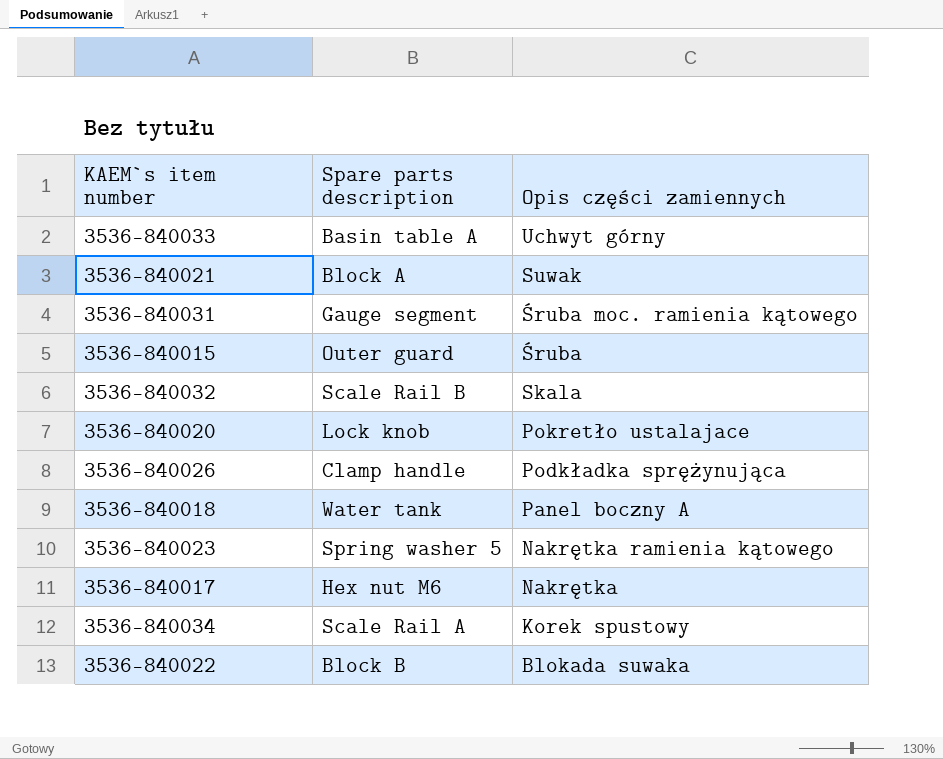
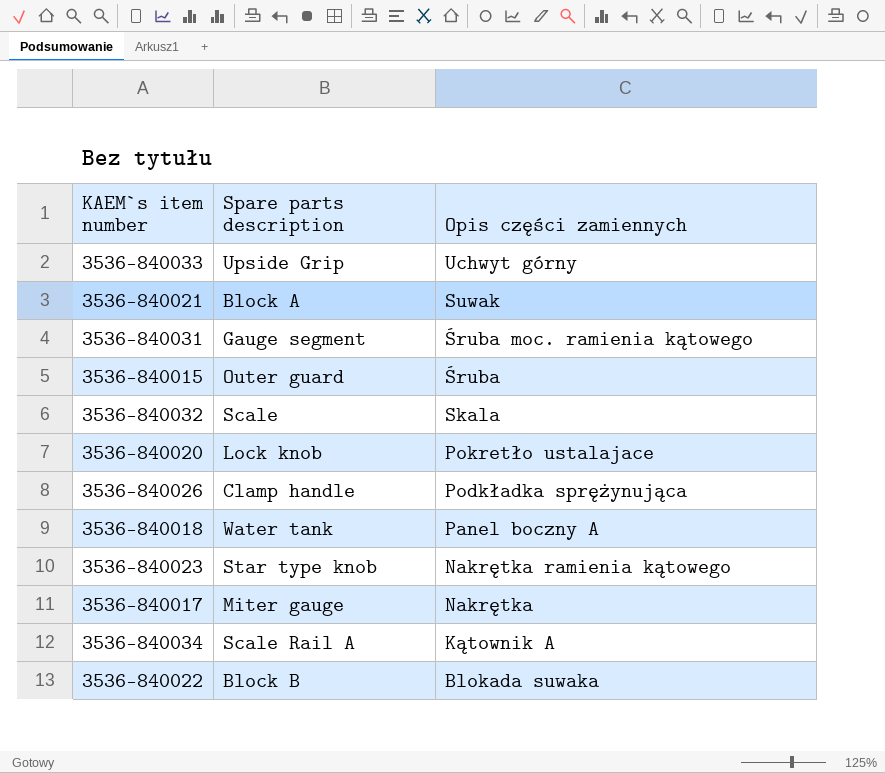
3536-840033 | Spare parts description: Basin table A -> Upside Grip
3536-840032 | Spare parts description: Scale Rail B -> Scale
3536-840023 | Spare parts description: Spring washer 5 -> Star type knob
3536-840017 | Spare parts description: Hex nut M6 -> Miter gauge
3536-840034 | Opis części zamiennych: Korek spustowy -> Kątownik A

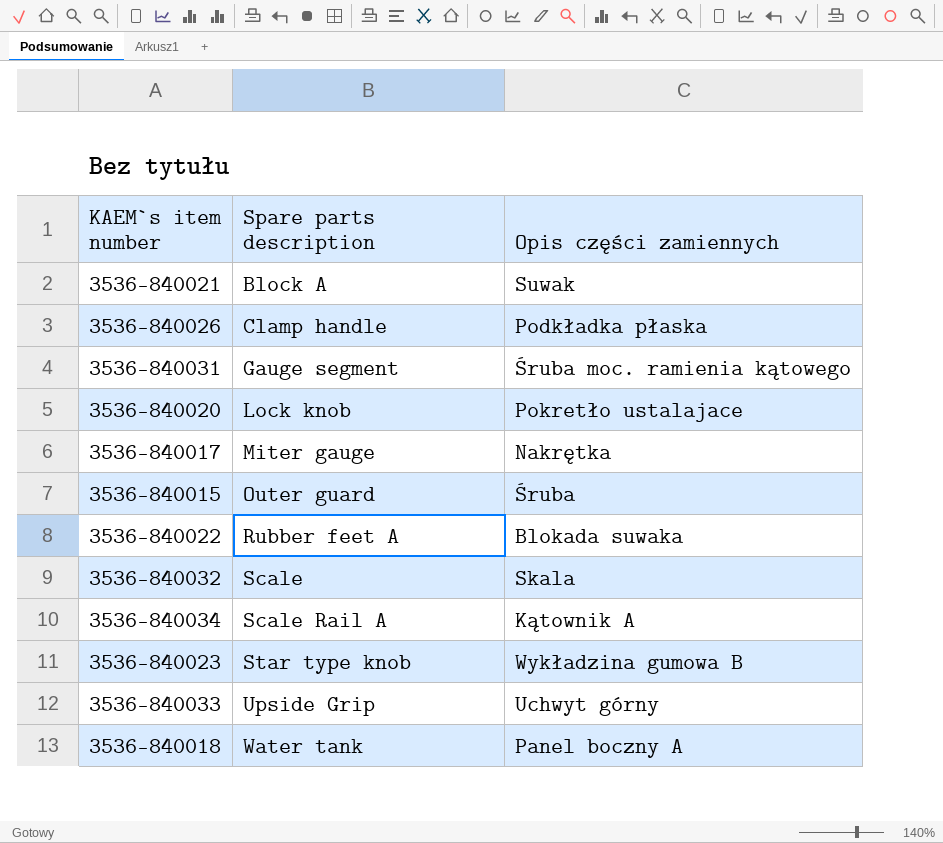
row order: Opis części zamiennych descending -> Spare parts description ascending
3536-840026 | Opis części zamiennych: Podkładka sprężynująca -> Podkładka płaska
3536-840022 | Spare parts description: Block B -> Rubber feet A
3536-840023 | Opis części zamiennych: Nakrętka ramienia kątowego -> Wykładzina gumowa B

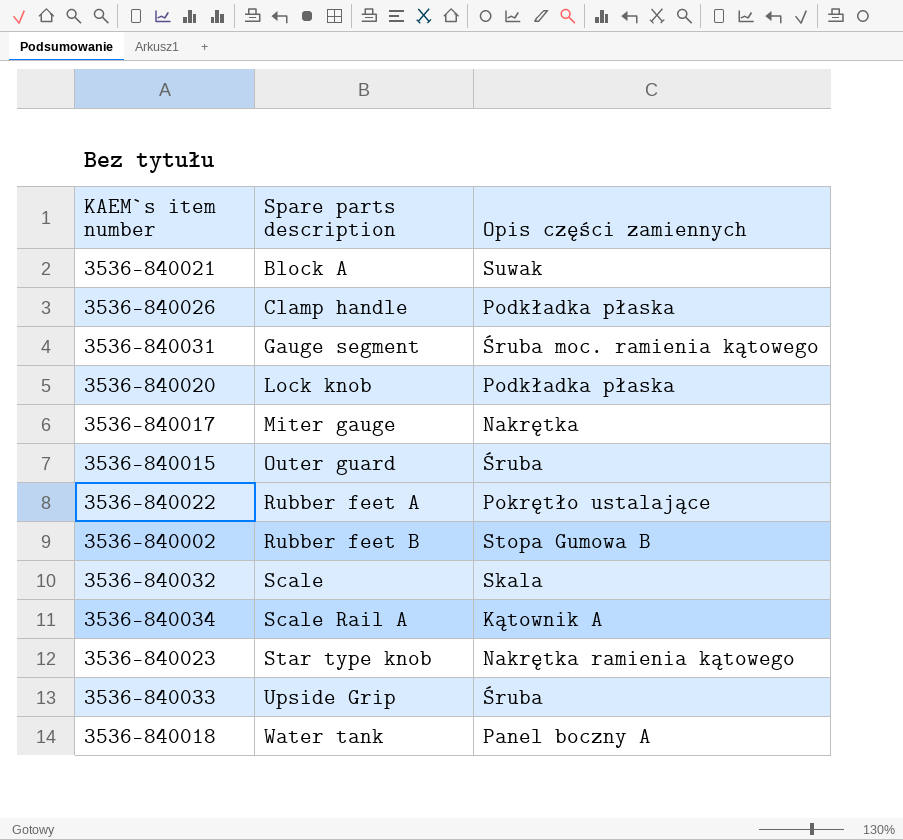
3536-840020 | Opis części zamiennych: Pokretło ustalajace -> Podkładka płaska
3536-840022 | Opis części zamiennych: Blokada suwaka -> Pokrętło ustalające
row 3536-840002: none -> Rubber feet B | Stopa Gumowa B
3536-840023 | Opis części zamiennych: Wykładzina gumowa B -> Nakrętka ramienia kątowego
3536-840033 | Opis części zamiennych: Uchwyt górny -> Śruba

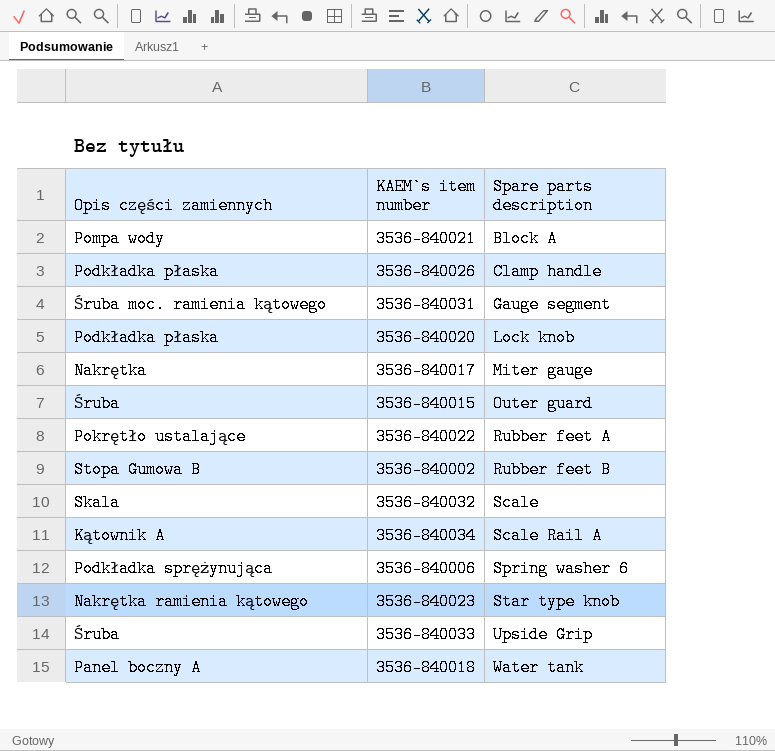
column Opis części zamiennych | position: 3 -> 1
3536-840021 | Opis części zamiennych: Suwak -> Pompa wody
row 3536-840006: none -> Podkładka sprężynująca | Spring washer 6

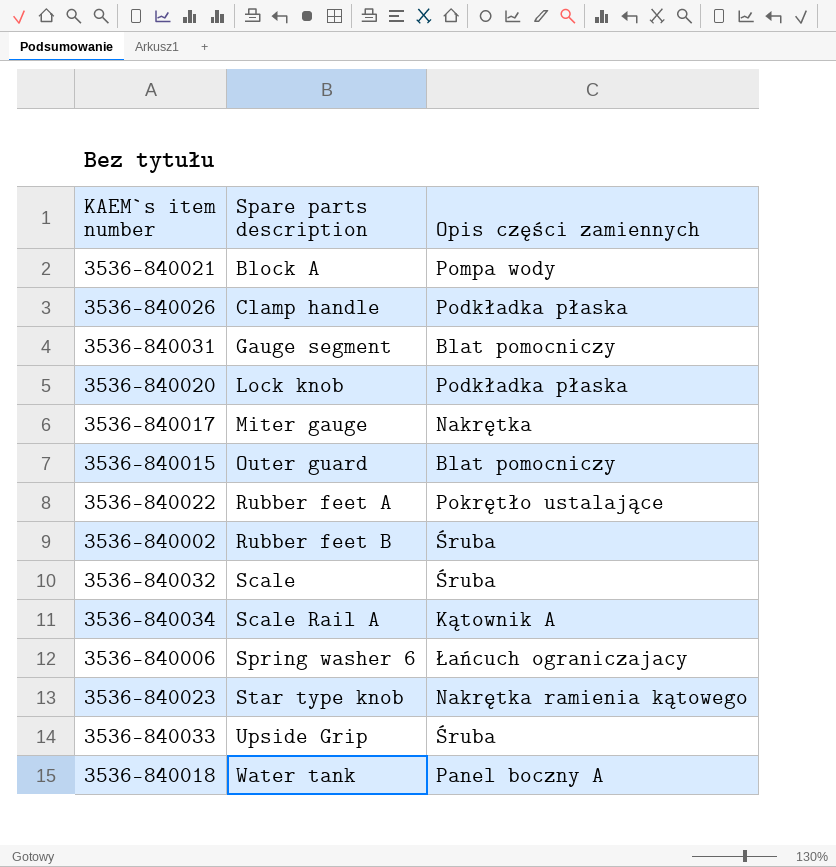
column Opis części zamiennych | position: 1 -> 3
3536-840031 | Opis części zamiennych: Śruba moc. ramienia kątowego -> Blat pomocniczy
3536-840015 | Opis części zamiennych: Śruba -> Blat pomocniczy
3536-840002 | Opis części zamiennych: Stopa Gumowa B -> Śruba
3536-840032 | Opis części zamiennych: Skala -> Śruba
3536-840006 | Opis części zamiennych: Podkładka sprężynująca -> Łańcuch ograniczajacy

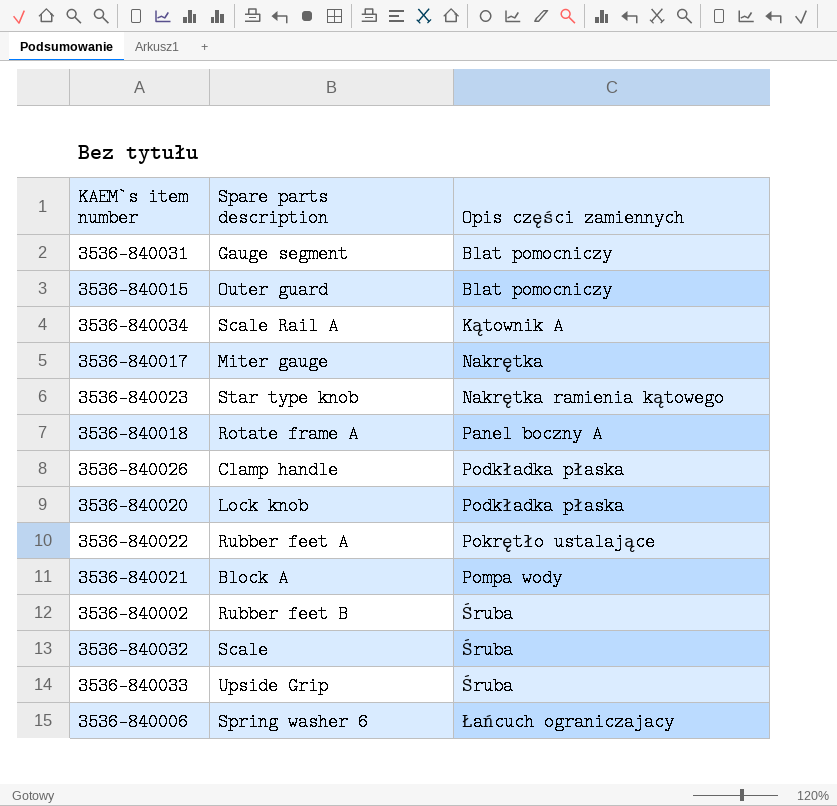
row order: Spare parts description ascending -> Opis części zamiennych ascending
3536-840018 | Spare parts description: Water tank -> Rotate frame A

